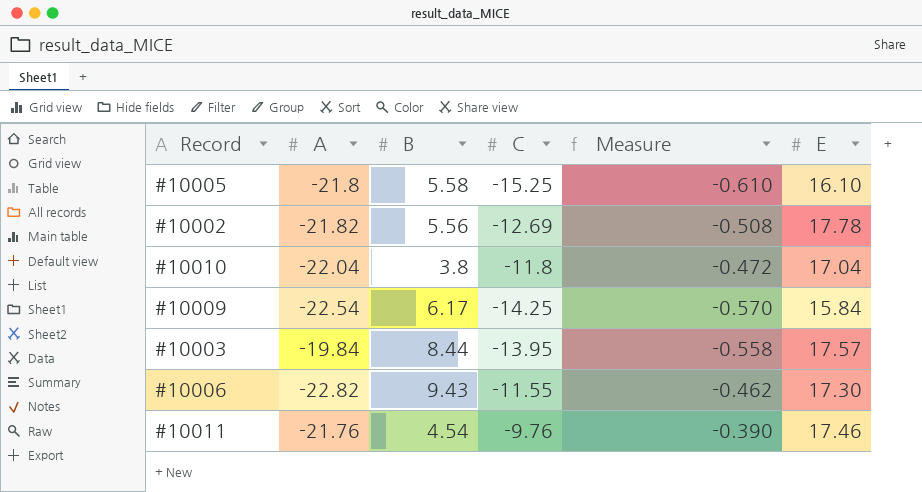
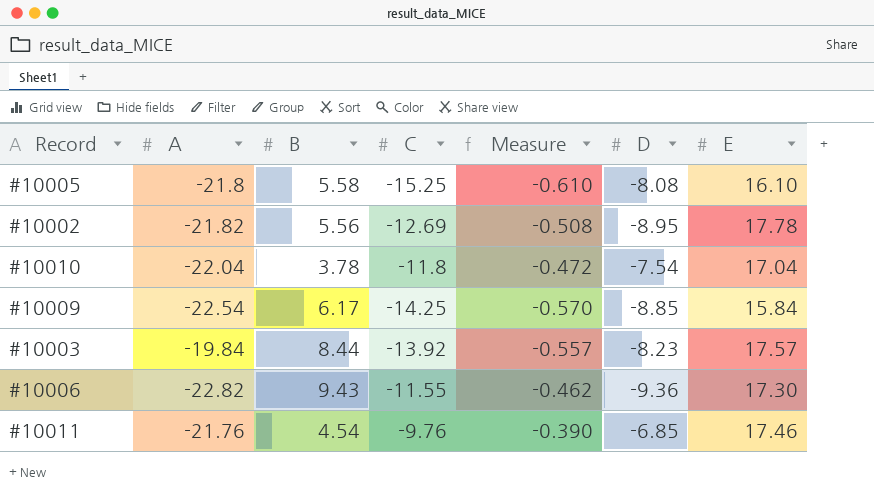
column D | position: none -> 6
#10010 | B: 3.8 -> 3.78
#10003 | C: -13.95 -> -13.92
#10003 | Measure: -0.558 -> -0.557

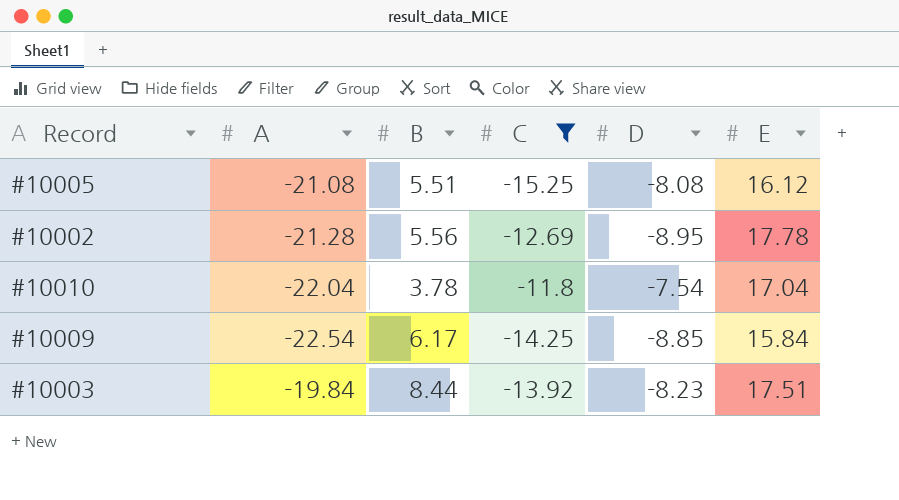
filter: none -> C <= -11.8
column Measure | formula: [C] * 0.04 -> none
#10005 | A: -21.8 -> -21.08
#10005 | B: 5.58 -> 5.51
#10005 | E: 16.10 -> 16.12
#10002 | A: -21.82 -> -21.28
#10003 | E: 17.57 -> 17.51

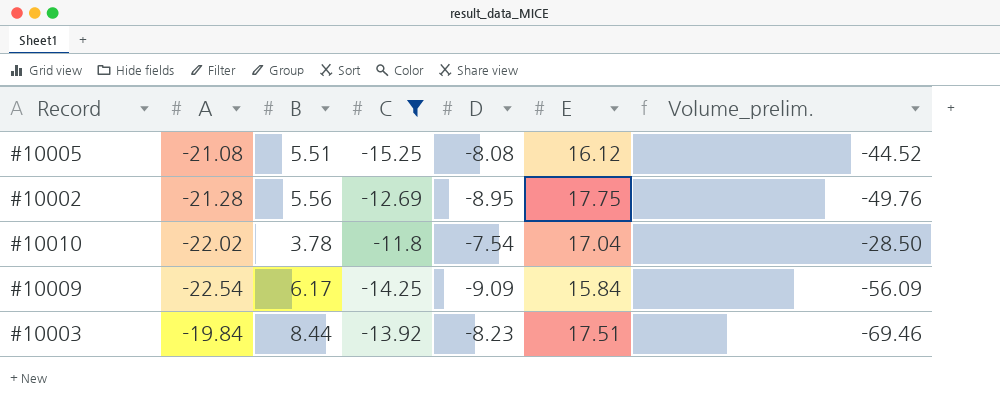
column Volume_prelim. | formula: none -> [B] * [D]
#10002 | E: 17.78 -> 17.75
#10010 | A: -22.04 -> -22.02
#10009 | D: -8.85 -> -9.09

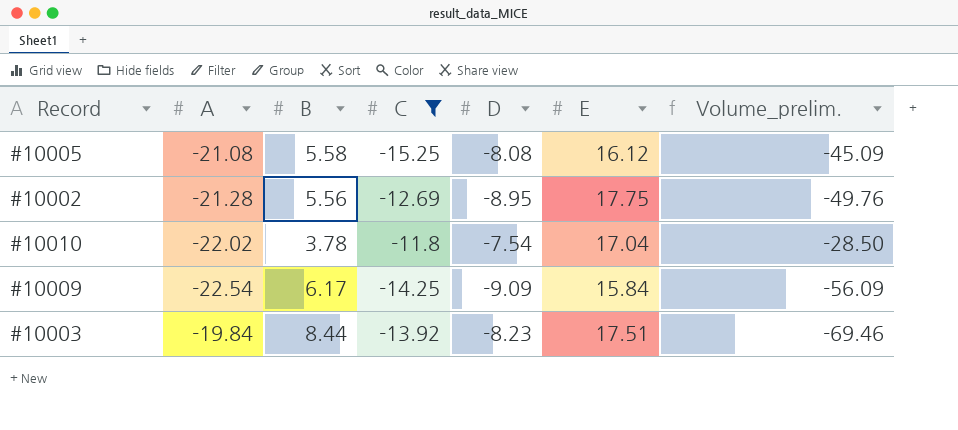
#10005 | B: 5.51 -> 5.58
#10005 | Volume_prelim.: -44.52 -> -45.09

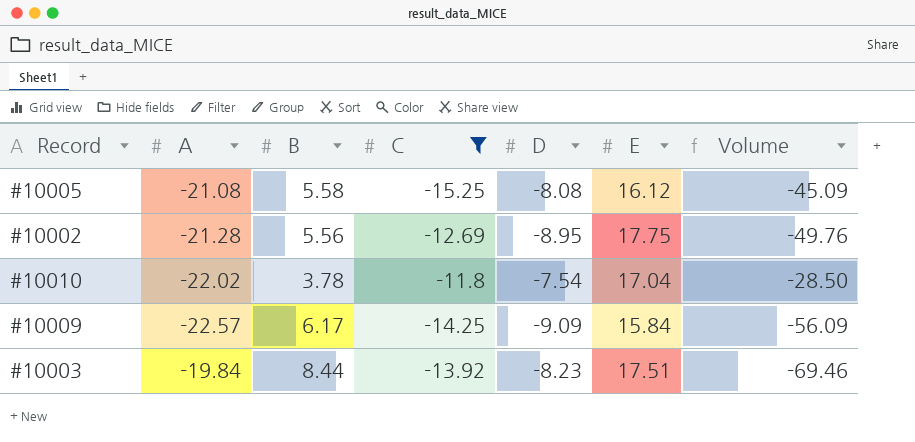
column name: Volume_prelim. -> Volume
#10009 | A: -22.54 -> -22.57

